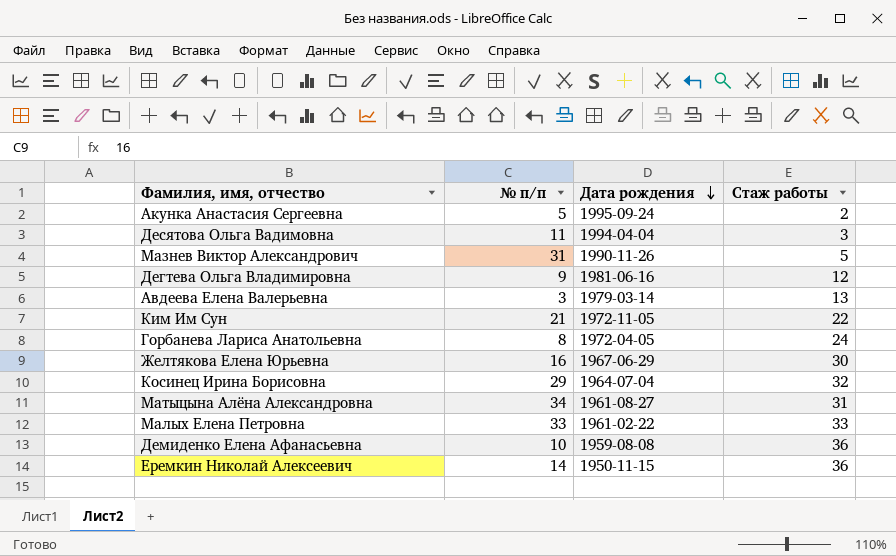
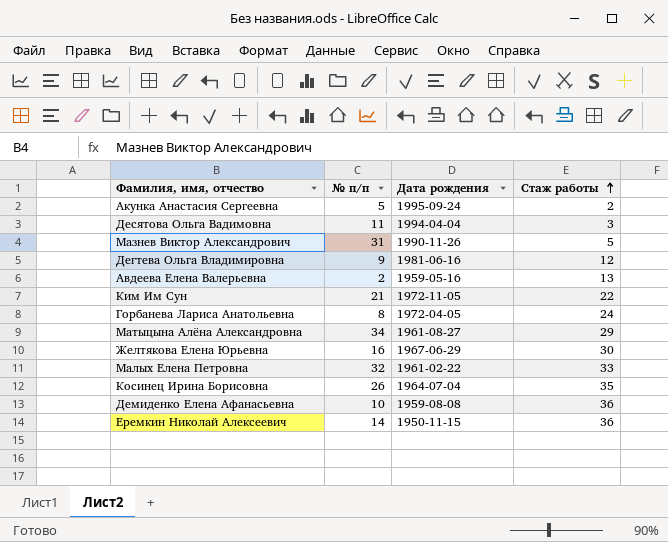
row order: Дата рождения descending -> Стаж работы ascending
Авдеева Елена Валерьевна | № п/п: 3 -> 2
Авдеева Елена Валерьевна | Дата рождения: 1979-03-14 -> 1959-05-16
Матыцына Алёна Александровна | Стаж работы: 31 -> 29
Малых Елена Петровна | № п/п: 33 -> 32
Косинец Ирина Борисовна | № п/п: 29 -> 26
Косинец Ирина Борисовна | Стаж работы: 32 -> 35

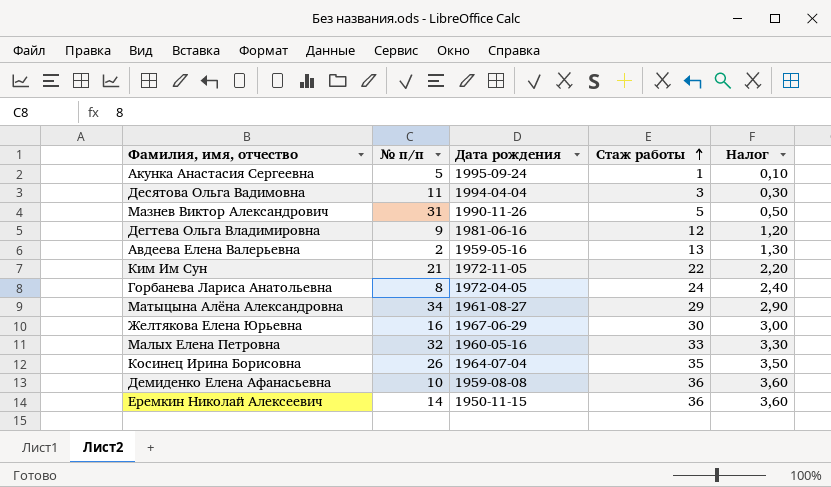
column Налог | formula: none -> [Стаж работы] * 0,1
Акунка Анастасия Сергеевна | Стаж работы: 2 -> 1
Малых Елена Петровна | Дата рождения: 1961-02-22 -> 1960-05-16

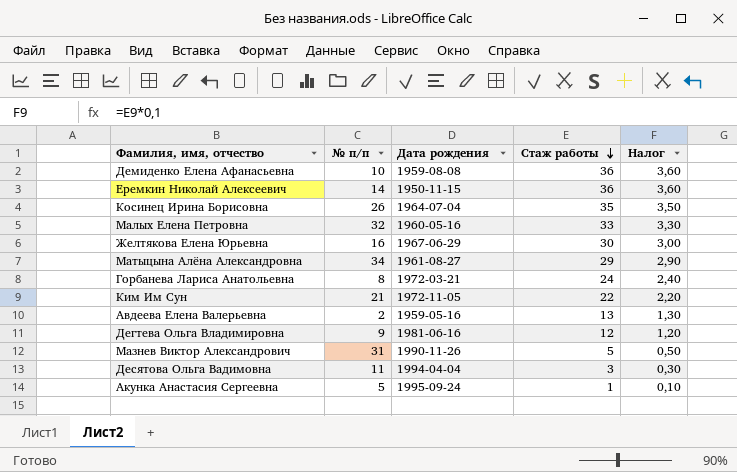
row order: Стаж работы ascending -> Стаж работы descending
Горбанева Лариса Анатольевна | Дата рождения: 1972-04-05 -> 1972-03-21

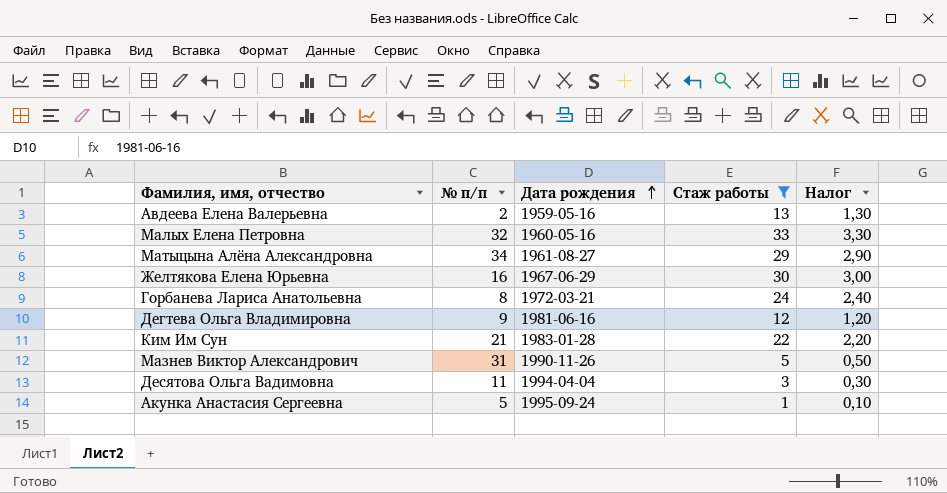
filter: none -> Стаж работы <= 33
row order: Стаж работы descending -> Дата рождения ascending
Ким Им Сун | Дата рождения: 1972-11-05 -> 1983-01-28

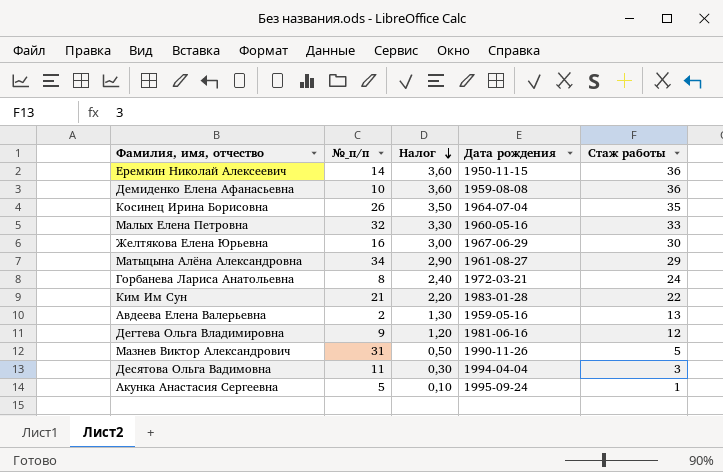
filter: Стаж работы <= 33 -> none
row order: Дата рождения ascending -> Налог descending
column name: № п/п -> №_п/п
column Налог | position: 5 -> 3

